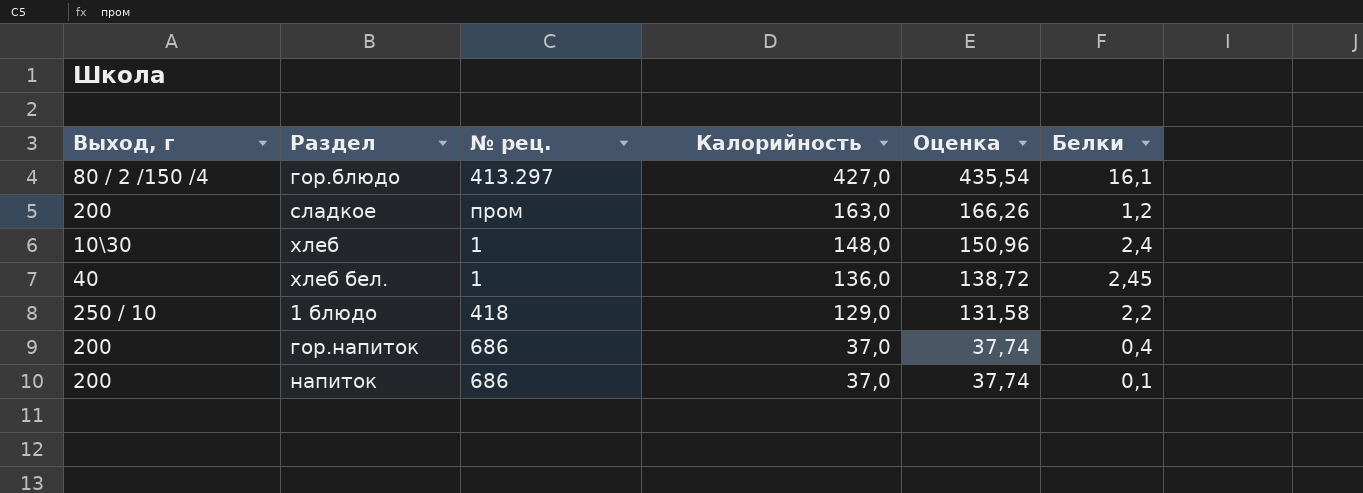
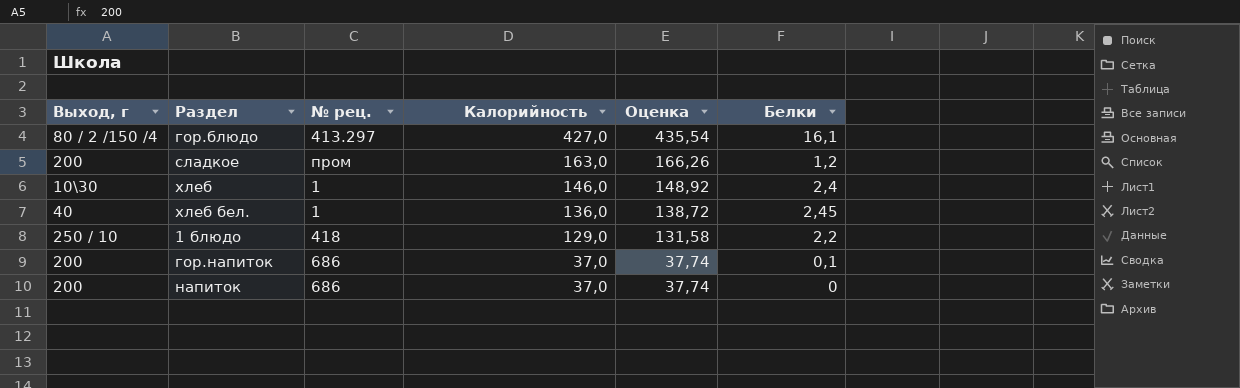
хлеб | Калорийность: 148,0 -> 146,0
хлеб | Оценка: 150,96 -> 148,92
гор.напиток | Белки: 0,4 -> 0,1
напиток | Белки: 0,1 -> 0

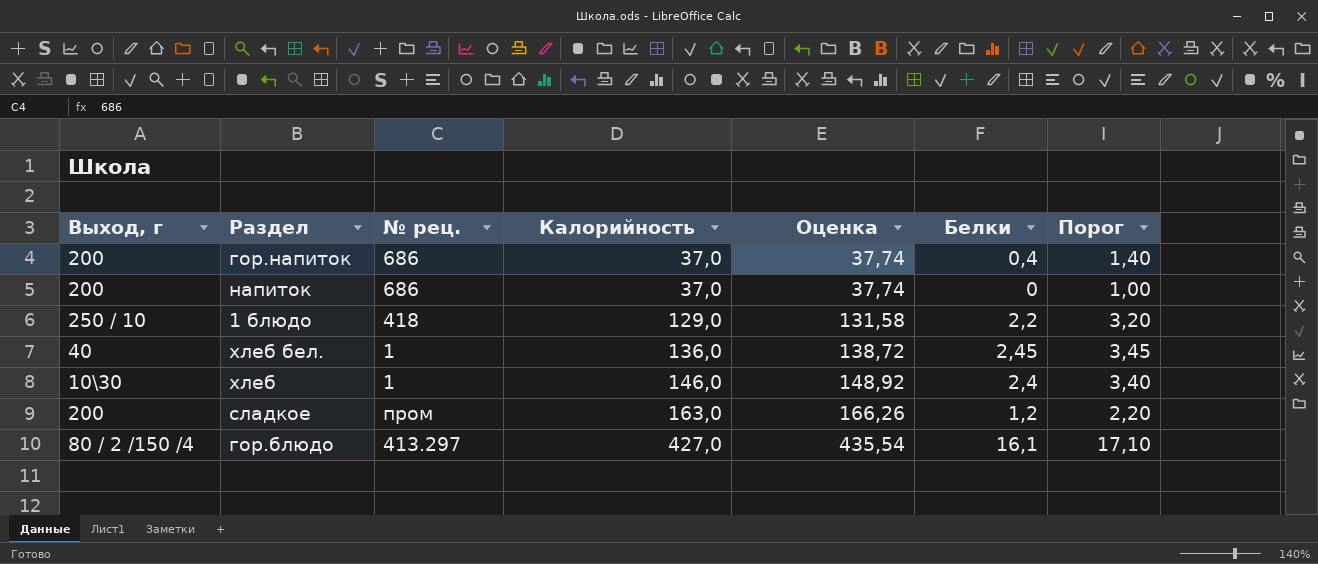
row order: Калорийность descending -> Калорийность ascending
column Порог | formula: none -> [Белки] + 1
гор.напиток | Белки: 0,1 -> 0,4

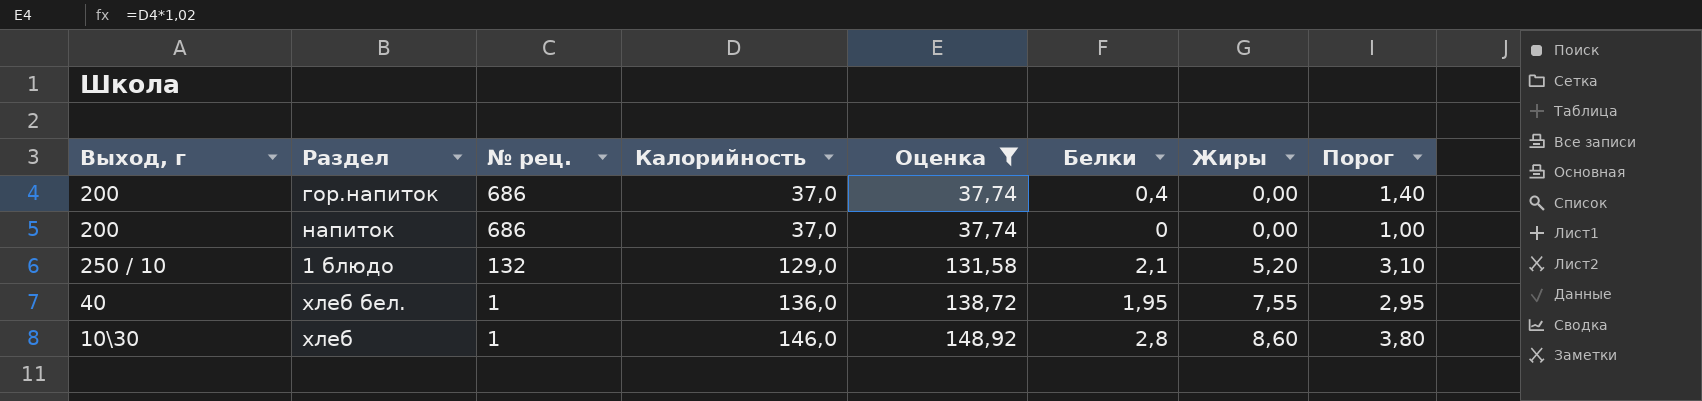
filter: none -> Оценка <= 148,92
column Жиры | position: none -> 7
1 блюдо | № рец.: 418 -> 132
1 блюдо | Белки: 2,2 -> 2,1
1 блюдо | Порог: 3,20 -> 3,10
хлеб бел. | Белки: 2,45 -> 1,95
хлеб бел. | Порог: 3,45 -> 2,95
хлеб | Белки: 2,4 -> 2,8
хлеб | Порог: 3,40 -> 3,80

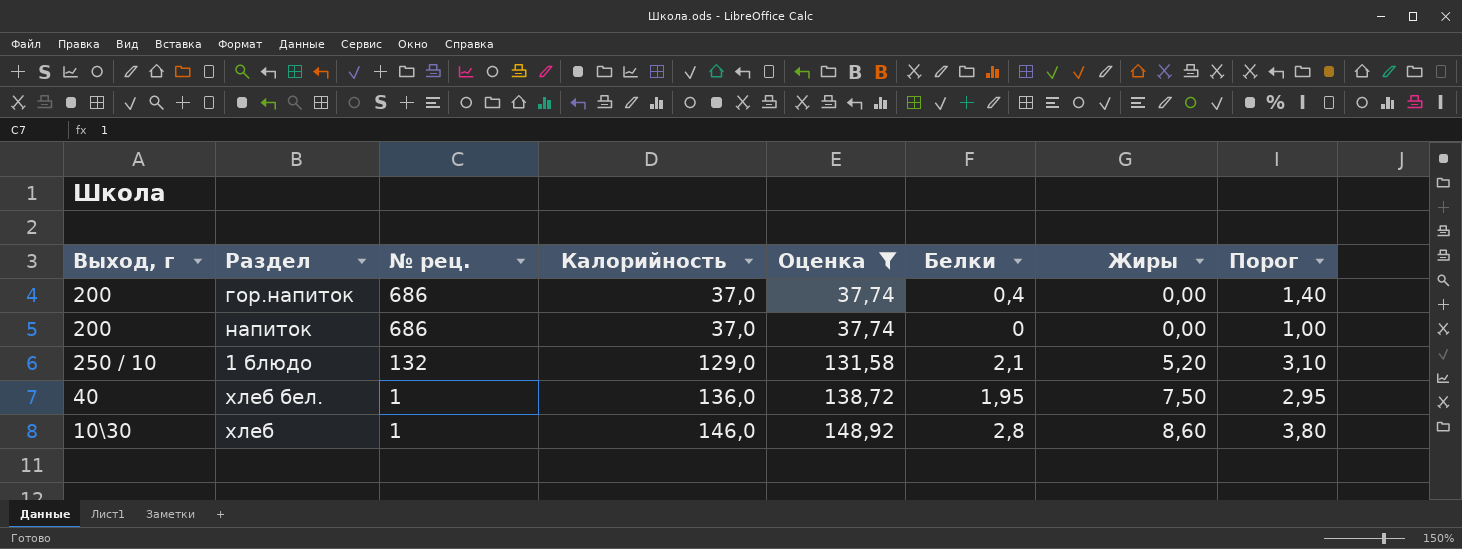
хлеб бел. | Жиры: 7,55 -> 7,50

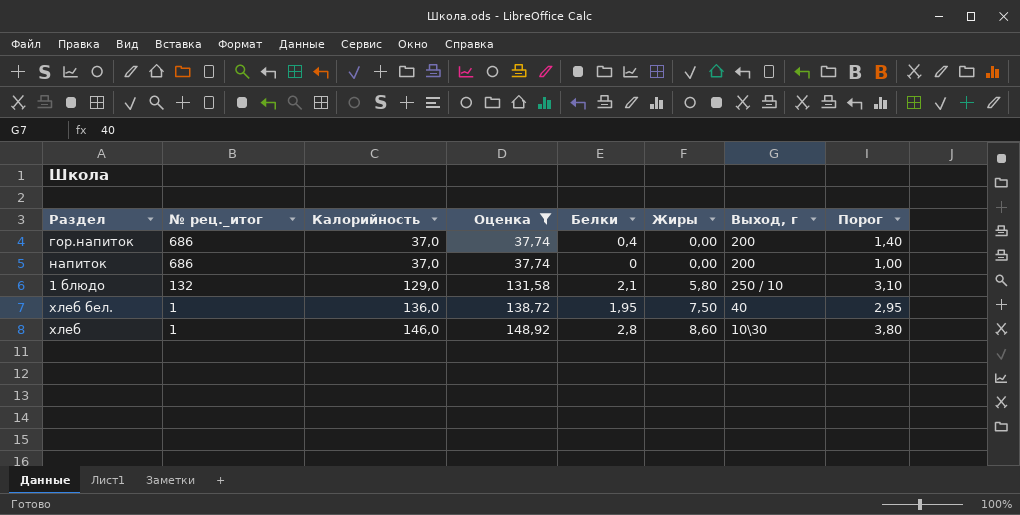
column name: № рец. -> № рец._итог
column Выход, г | position: 1 -> 7
1 блюдо | Жиры: 5,20 -> 5,80

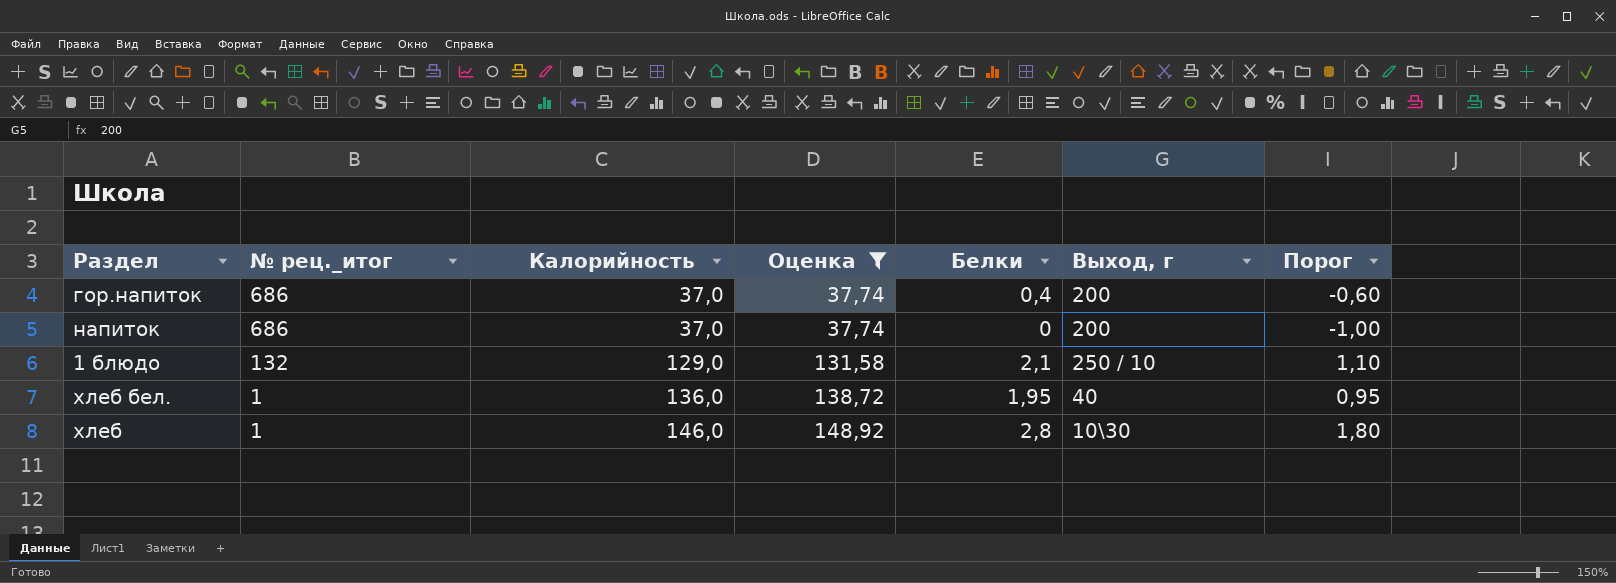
column Жиры | position: 6 -> none
column Порог | formula: [Белки] + 1 -> [Белки] - 1

